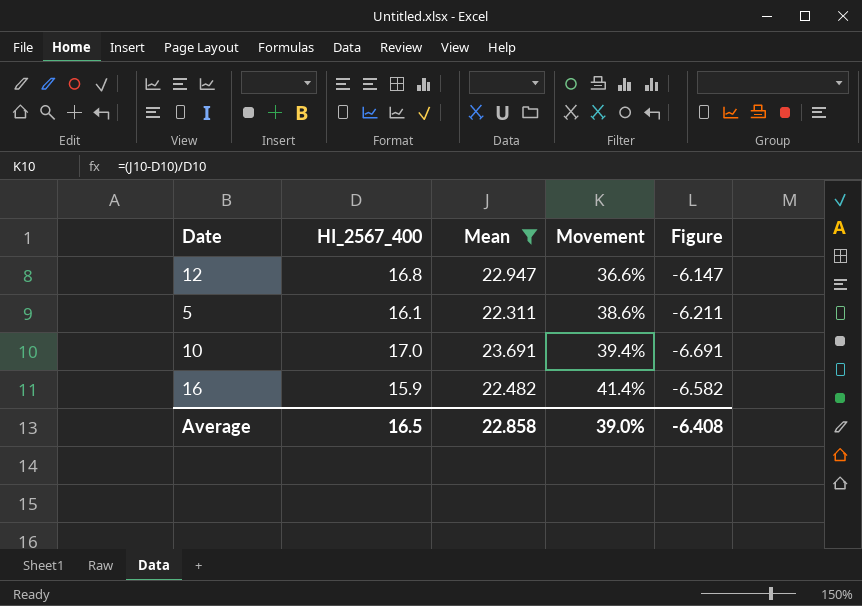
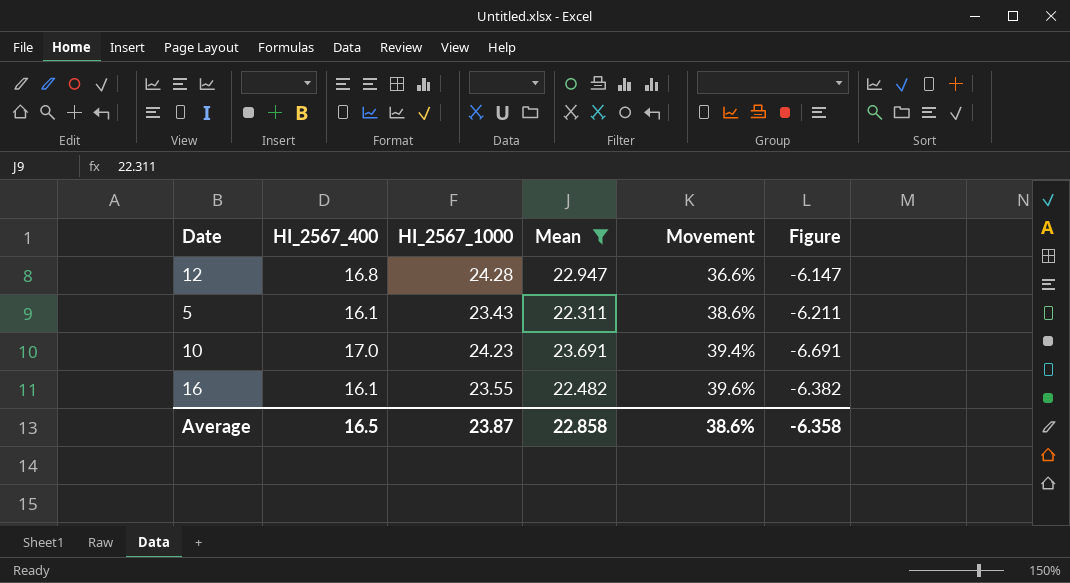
column HI_2567_1000 | position: none -> 3
16 | HI_2567_400: 15.9 -> 16.1
16 | Movement: 41.4% -> 39.6%
16 | Figure: -6.582 -> -6.382
Average | Movement: 39.0% -> 38.6%
Average | Figure: -6.408 -> -6.358

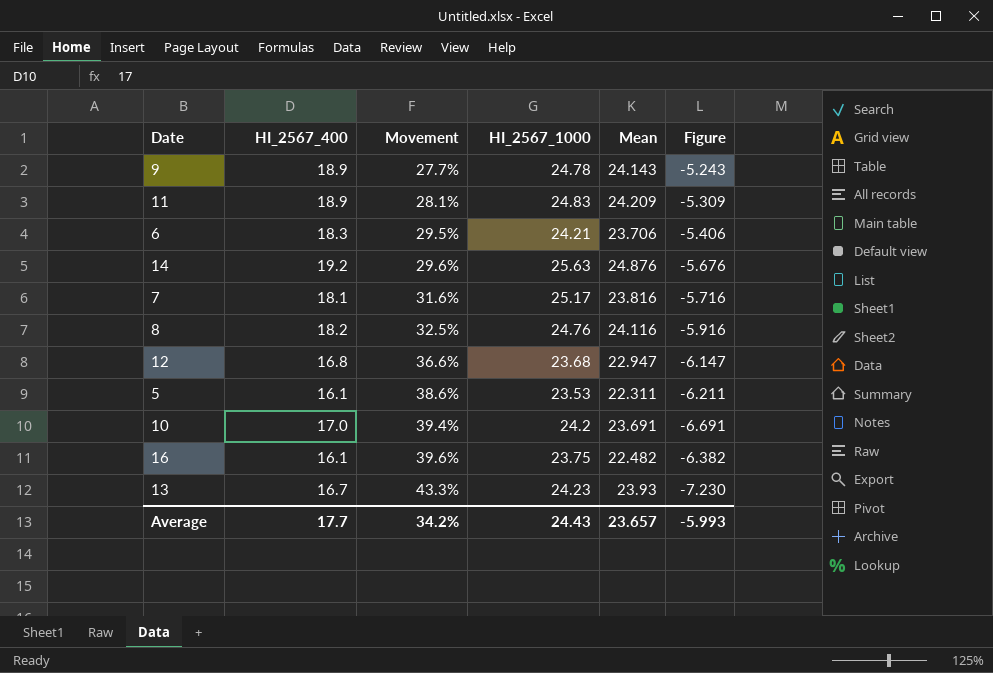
filter: Mean <= 23.691 -> none
column Movement | position: 5 -> 3
12 | HI_2567_1000: 24.28 -> 23.68
5 | HI_2567_1000: 23.43 -> 23.53
10 | HI_2567_1000: 24.23 -> 24.2
16 | HI_2567_1000: 23.55 -> 23.75
Average | HI_2567_400: 16.5 -> 17.7
Average | Movement: 38.6% -> 34.2%
Average | HI_2567_1000: 23.87 -> 24.43
Average | Mean: 22.858 -> 23.657
Average | Figure: -6.358 -> -5.993

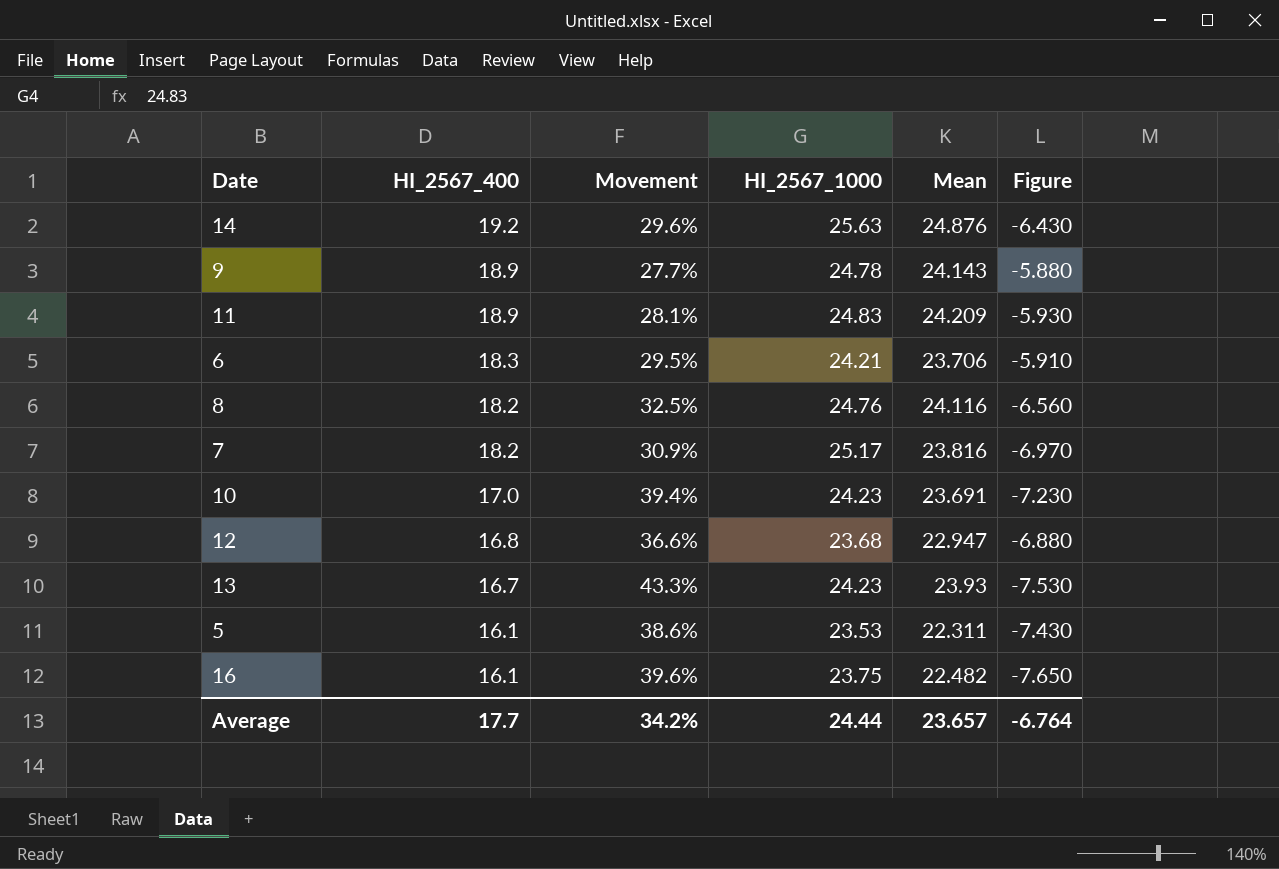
row order: Movement ascending -> HI_2567_400 descending
column Figure | formula: [HI_2567_400] - [Mean] -> [HI_2567_400] - [HI_2567_1000]
7 | HI_2567_400: 18.1 -> 18.2
7 | Movement: 31.6% -> 30.9%
10 | HI_2567_1000: 24.2 -> 24.23
Average | HI_2567_1000: 24.43 -> 24.44
Average | Figure: -5.993 -> -6.764

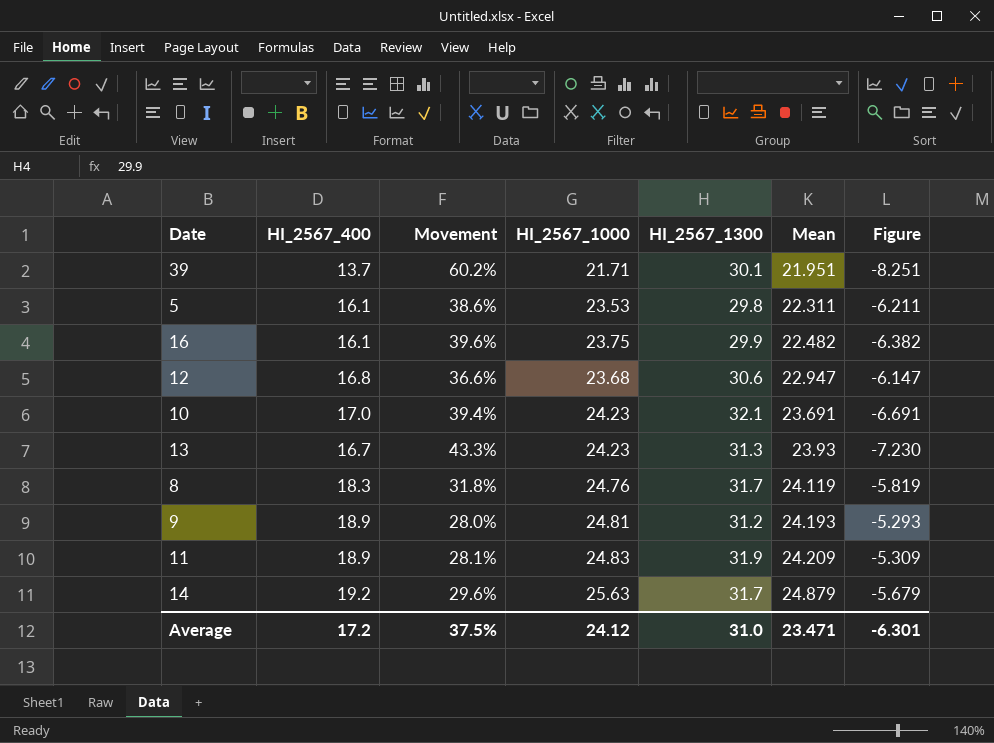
row order: HI_2567_400 descending -> Mean ascending
column HI_2567_1300 | position: none -> 5
column Figure | formula: [HI_2567_400] - [HI_2567_1000] -> [HI_2567_400] - [Mean]
row 6: 18.3 | 29.5% | 24.21 | 23.706 | -5.910 -> none
row 7: 18.2 | 30.9% | 25.17 | 23.816 | -6.970 -> none
row 39: none -> 13.7 | 60.2% | 21.71 | 30.1 | 21.951 | -8.251
8 | HI_2567_400: 18.2 -> 18.3
8 | Movement: 32.5% -> 31.8%
8 | Mean: 24.116 -> 24.119
9 | Movement: 27.7% -> 28.0%
9 | HI_2567_1000: 24.78 -> 24.81
9 | Mean: 24.143 -> 24.193
14 | Mean: 24.876 -> 24.879
Average | HI_2567_400: 17.7 -> 17.2
Average | Movement: 34.2% -> 37.5%
Average | HI_2567_1000: 24.44 -> 24.12
Average | Mean: 23.657 -> 23.471
Average | Figure: -6.764 -> -6.301

